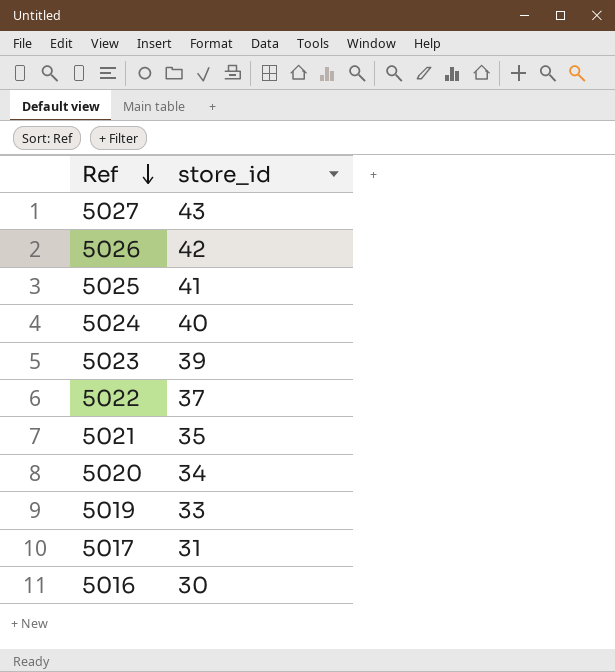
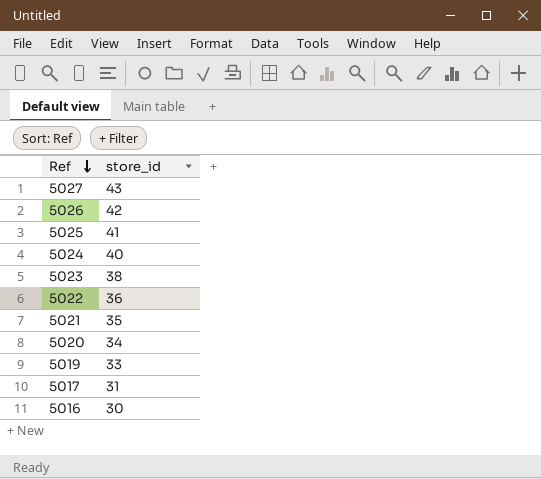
5023 | store_id: 39 -> 38
5022 | store_id: 37 -> 36

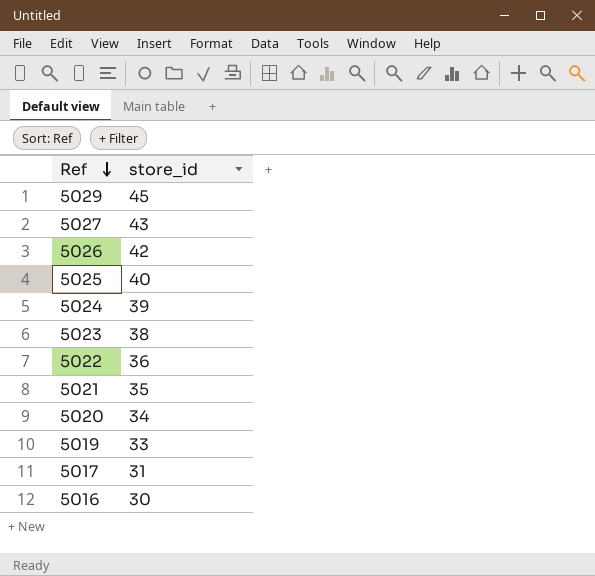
row 5029: none -> 45
5025 | store_id: 41 -> 40
5024 | store_id: 40 -> 39

